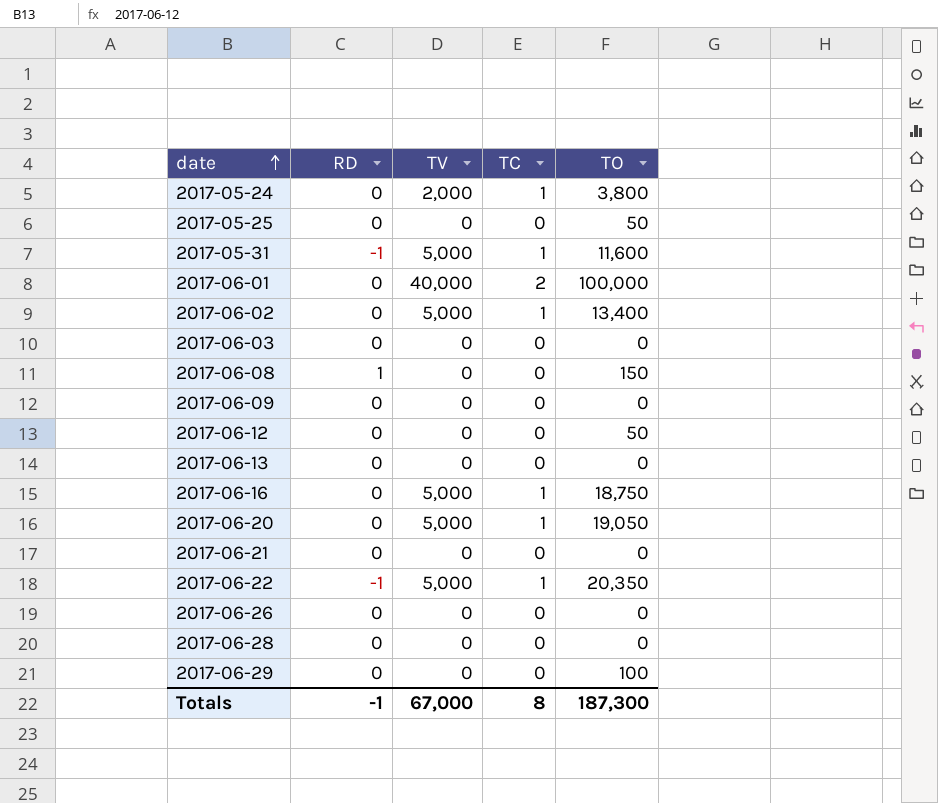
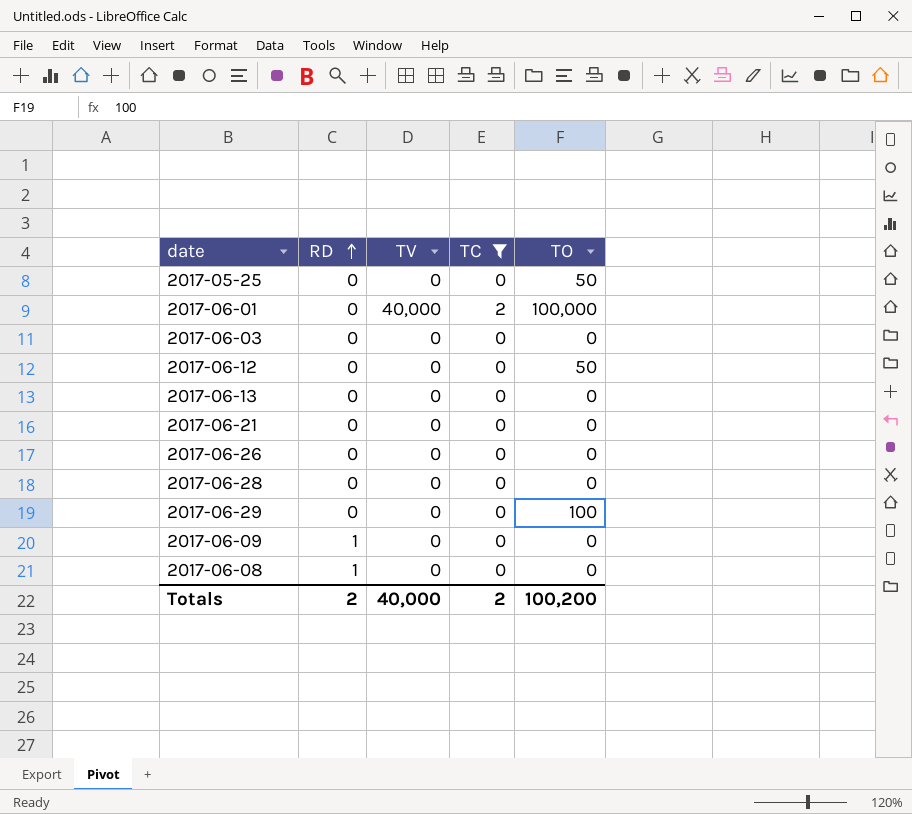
filter: none -> TC != 1
row order: date ascending -> RD ascending
2017-06-09 | RD: 0 -> 1
2017-06-08 | TO: 150 -> 0
Totals | RD: -1 -> 2
Totals | TV: 67,000 -> 40,000
Totals | TC: 8 -> 2
Totals | TO: 187,300 -> 100,200

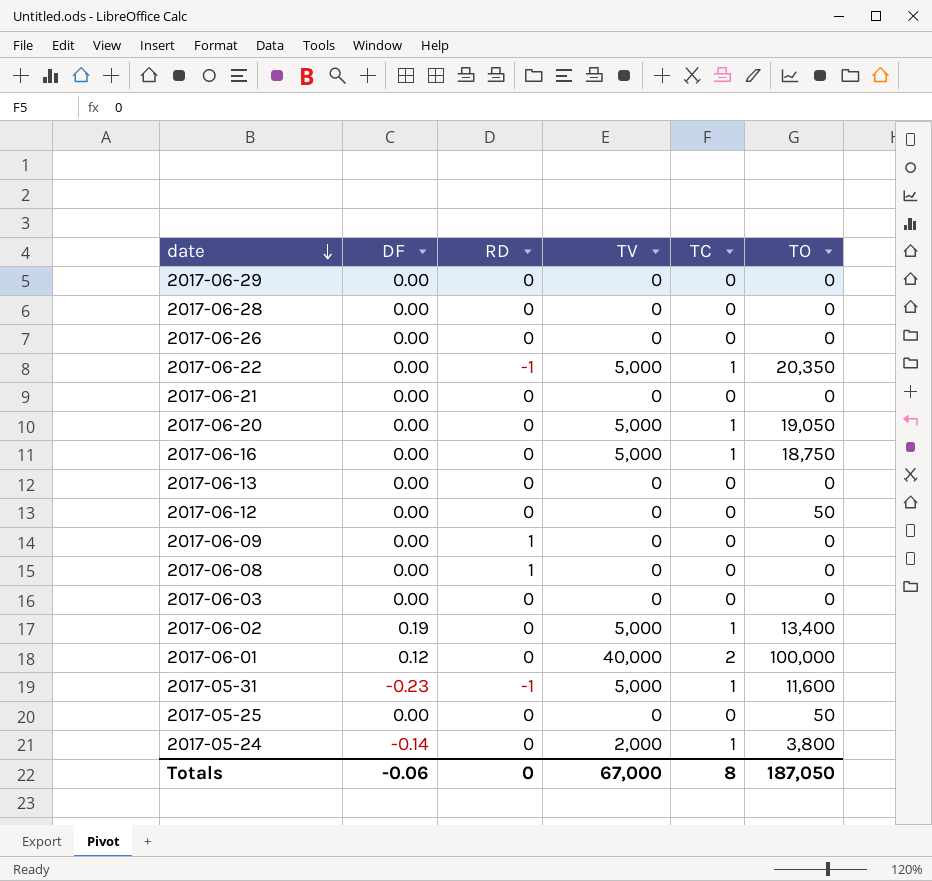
filter: TC != 1 -> none
row order: RD ascending -> date descending
column DF | position: none -> 2
2017-06-29 | TO: 100 -> 0
Totals | RD: 2 -> 0
Totals | TV: 40,000 -> 67,000
Totals | TC: 2 -> 8
Totals | TO: 100,200 -> 187,050

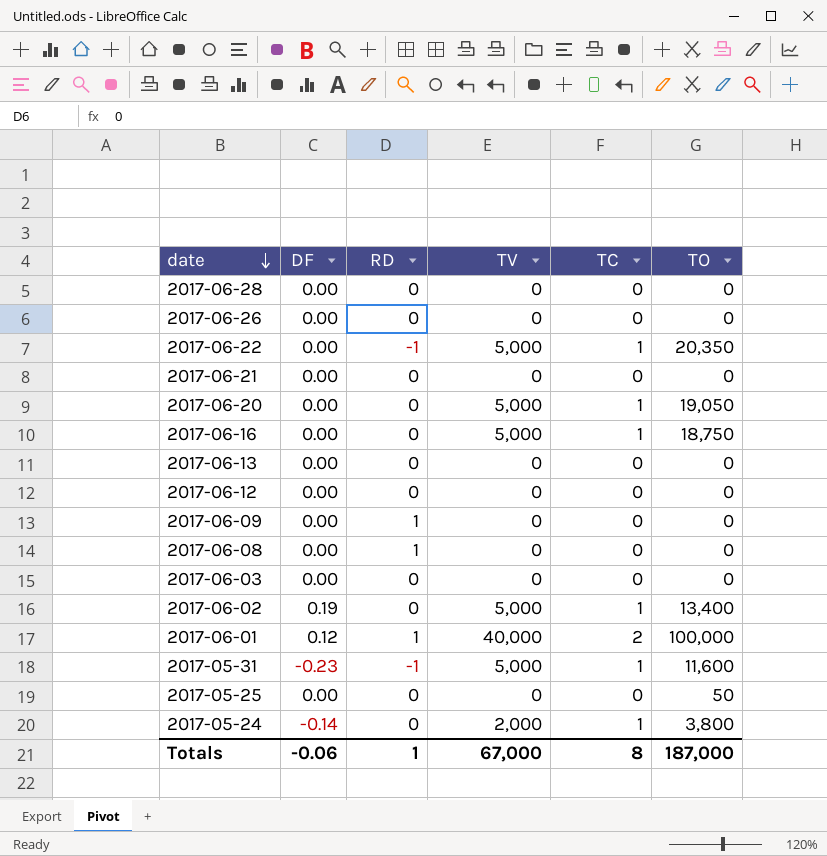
row 2017-06-29: 0.00 | 0 | 0 | 0 | 0 -> none
2017-06-12 | TO: 50 -> 0
2017-06-01 | RD: 0 -> 1
Totals | RD: 0 -> 1
Totals | TO: 187,050 -> 187,000

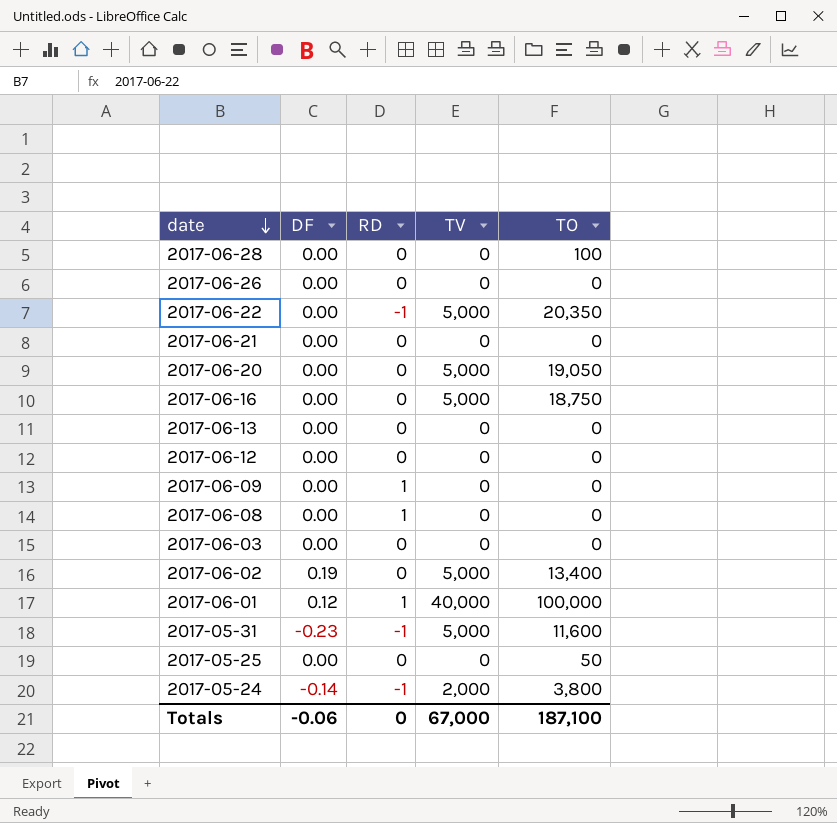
column TC | position: 5 -> none
2017-06-28 | TO: 0 -> 100
2017-05-24 | RD: 0 -> -1
Totals | RD: 1 -> 0
Totals | TO: 187,000 -> 187,100

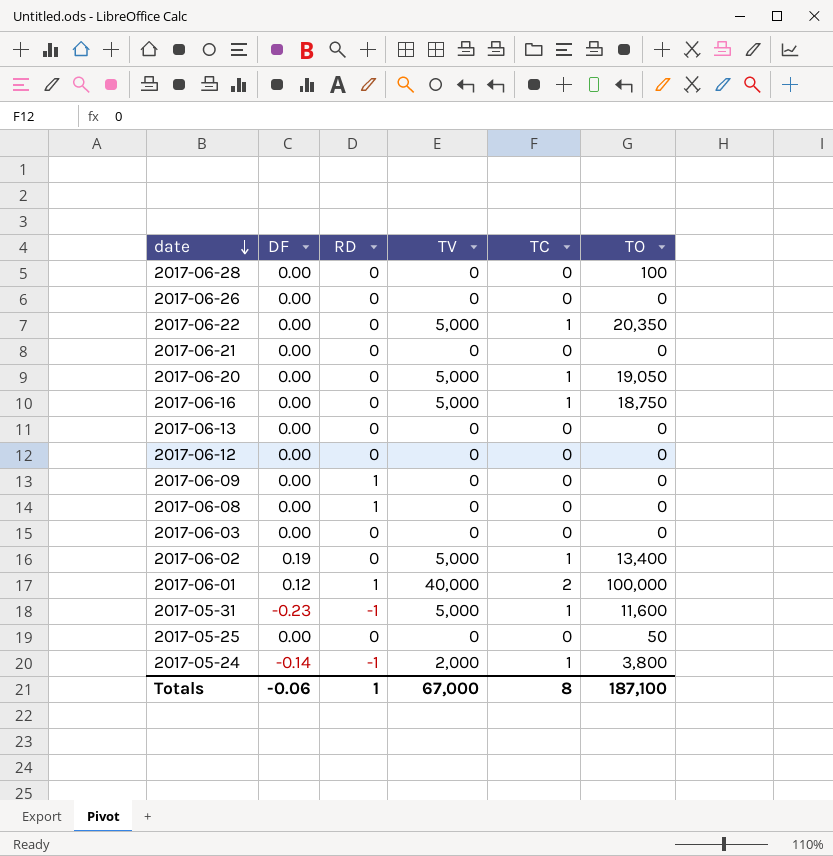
column TC | position: none -> 5
2017-06-22 | RD: -1 -> 0
Totals | RD: 0 -> 1

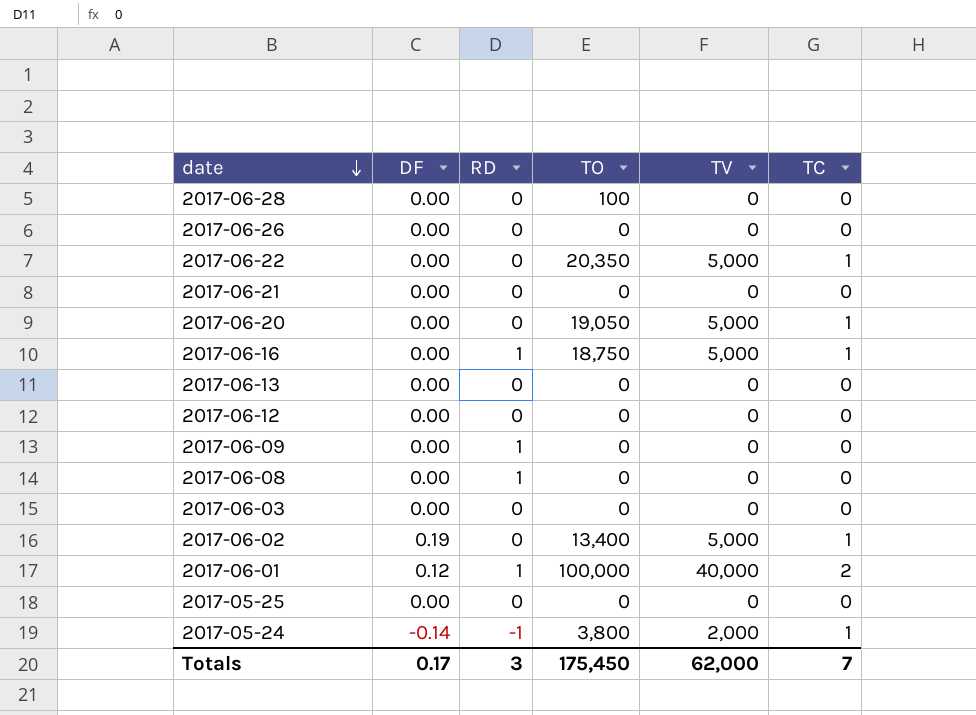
column TO | position: 6 -> 4
row 2017-05-31: -0.23 | -1 | 5,000 | 1 | 11,600 -> none
2017-06-16 | RD: 0 -> 1
2017-05-25 | TO: 50 -> 0
Totals | DF: -0.06 -> 0.17
Totals | RD: 1 -> 3
Totals | TO: 187,100 -> 175,450
Totals | TV: 67,000 -> 62,000
Totals | TC: 8 -> 7

